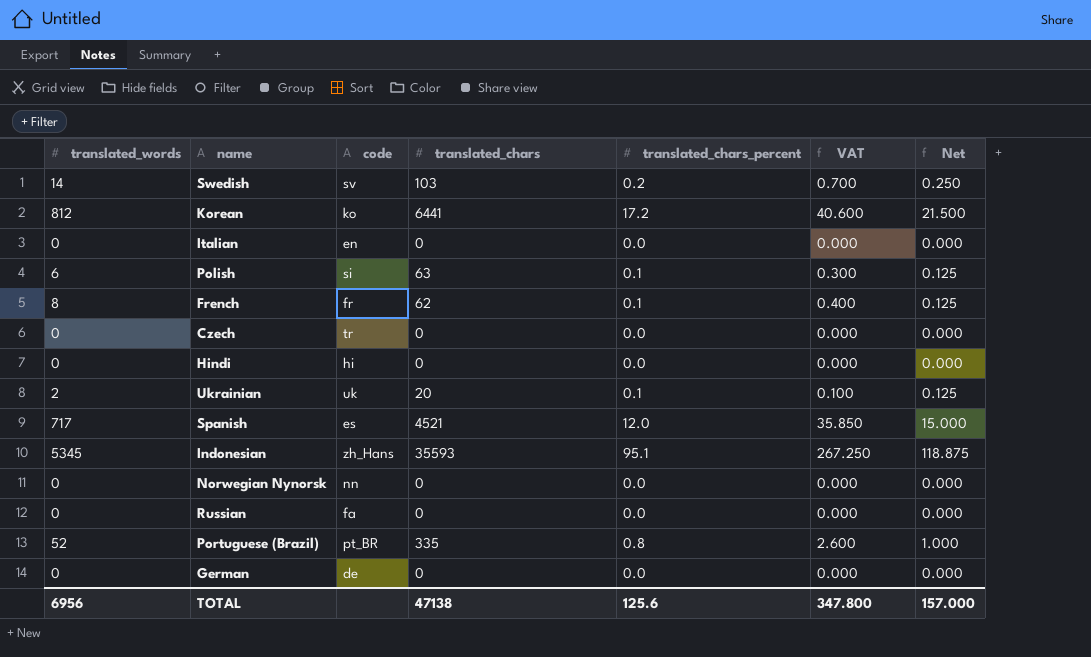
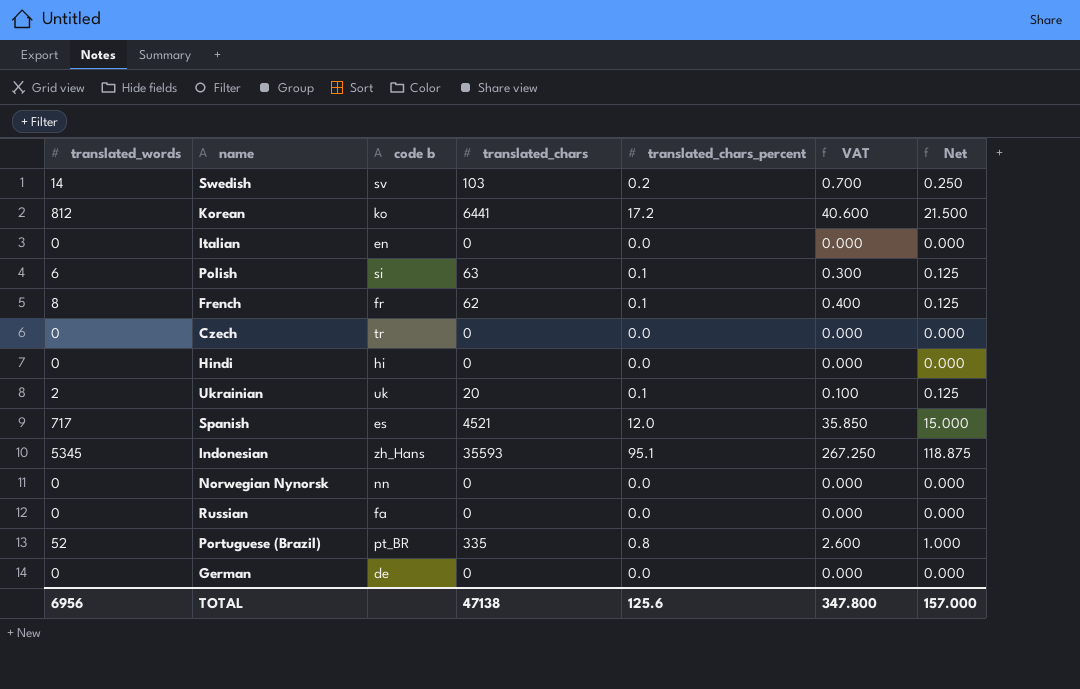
column name: code -> code b

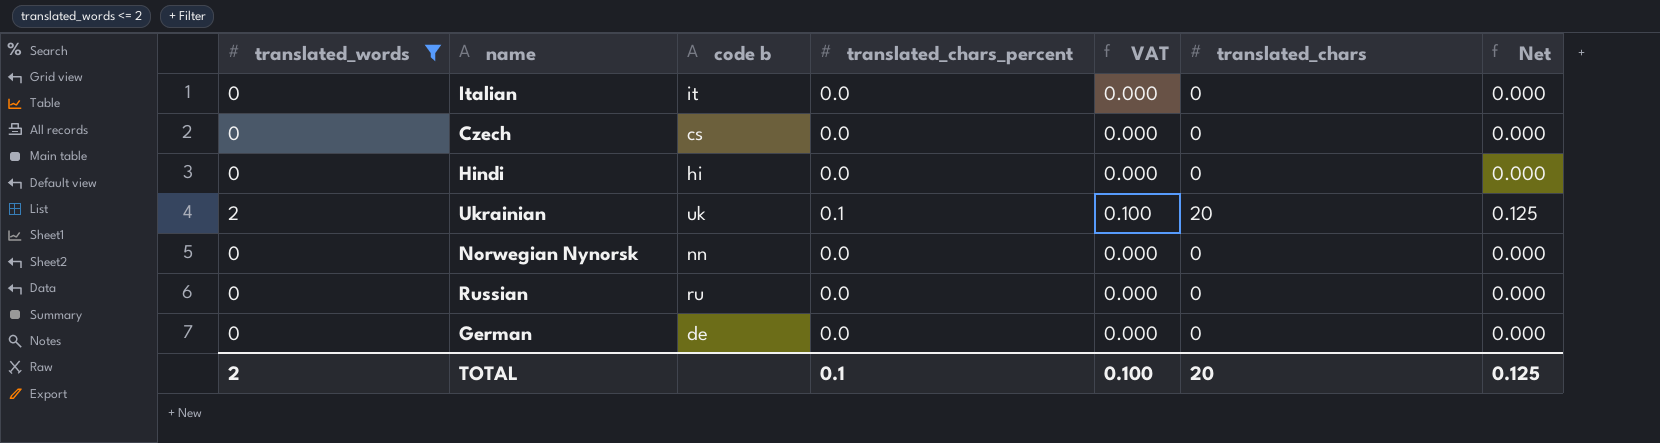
filter: none -> translated_words <= 2
column translated_chars | position: 4 -> 6
Italian | code b: en -> it
Czech | code b: tr -> cs
Russian | code b: fa -> ru
TOTAL | translated_words: 6956 -> 2
TOTAL | translated_chars_percent: 125.6 -> 0.1
TOTAL | VAT: 347.800 -> 0.100
TOTAL | translated_chars: 47138 -> 20
TOTAL | Net: 157.000 -> 0.125

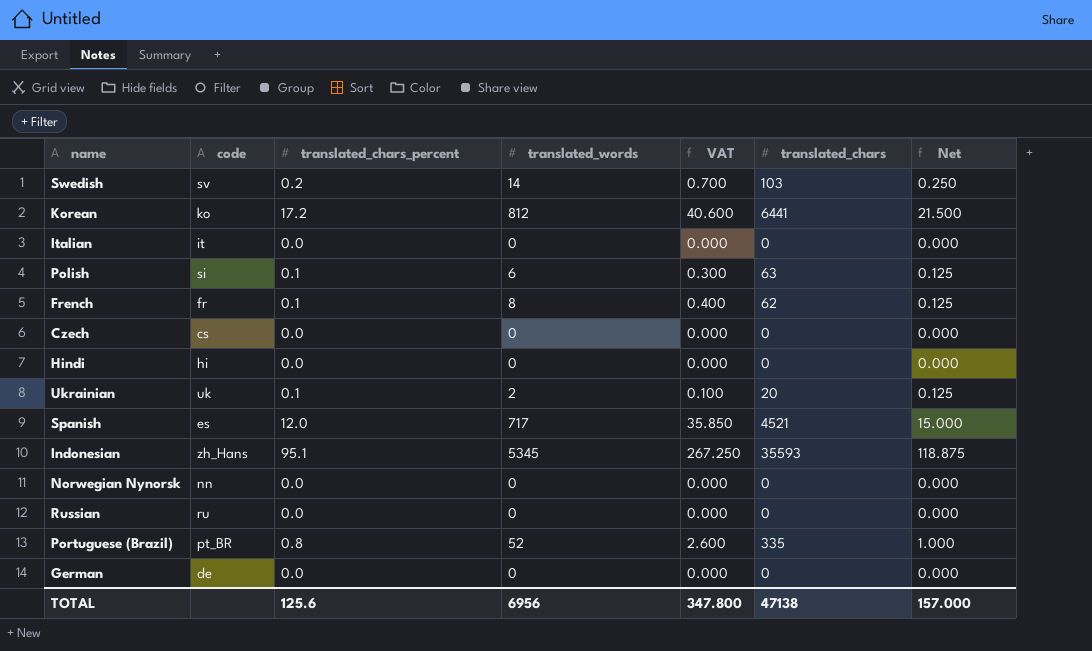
filter: translated_words <= 2 -> none
column name: code b -> code
column translated_words | position: 1 -> 4
TOTAL | translated_chars_percent: 0.1 -> 125.6
TOTAL | translated_words: 2 -> 6956
TOTAL | VAT: 0.100 -> 347.800
TOTAL | translated_chars: 20 -> 47138
TOTAL | Net: 0.125 -> 157.000

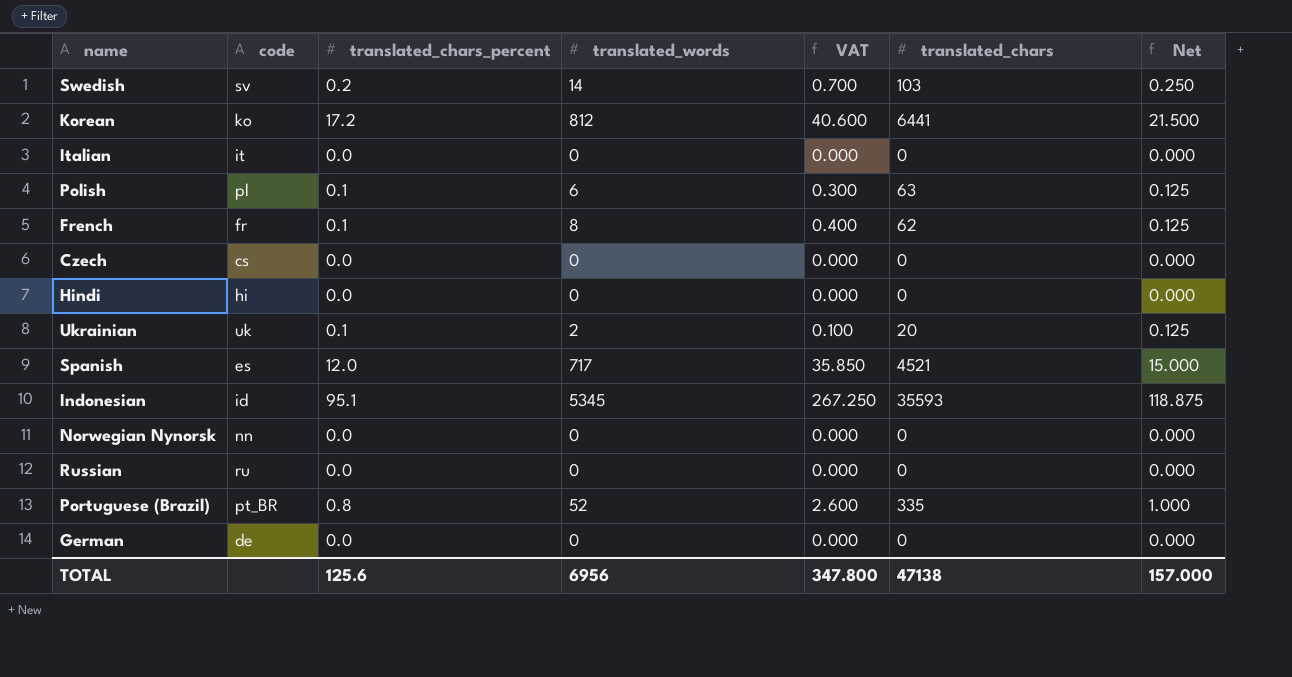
Polish | code: si -> pl
Indonesian | code: zh_Hans -> id

